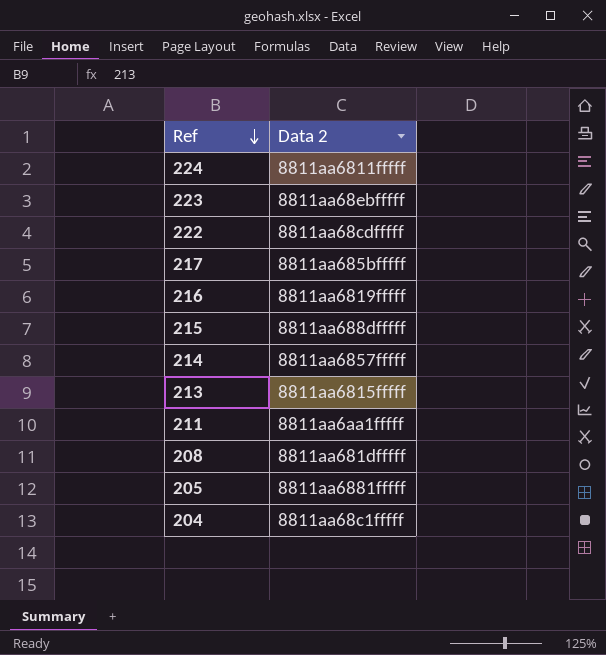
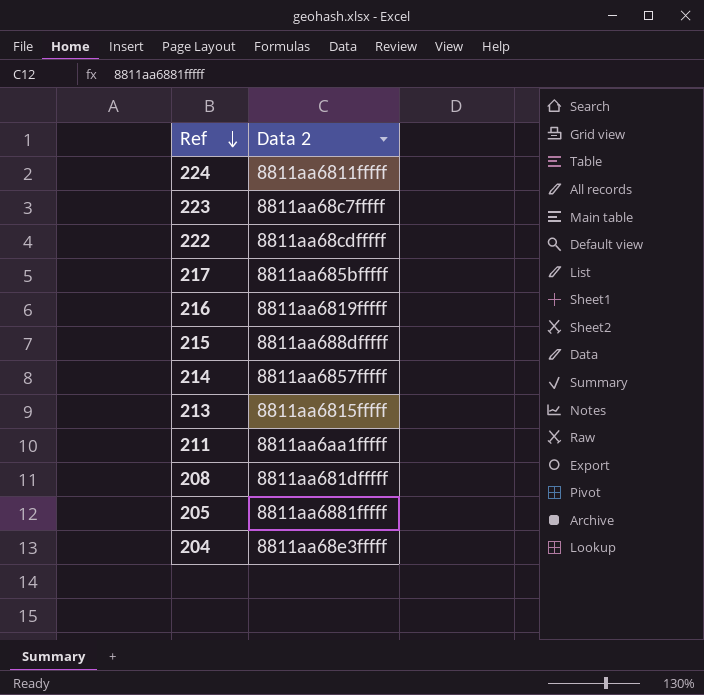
223 | Data 2: 8811aa68ebfffff -> 8811aa68c7fffff
204 | Data 2: 8811aa68c1fffff -> 8811aa68e3fffff

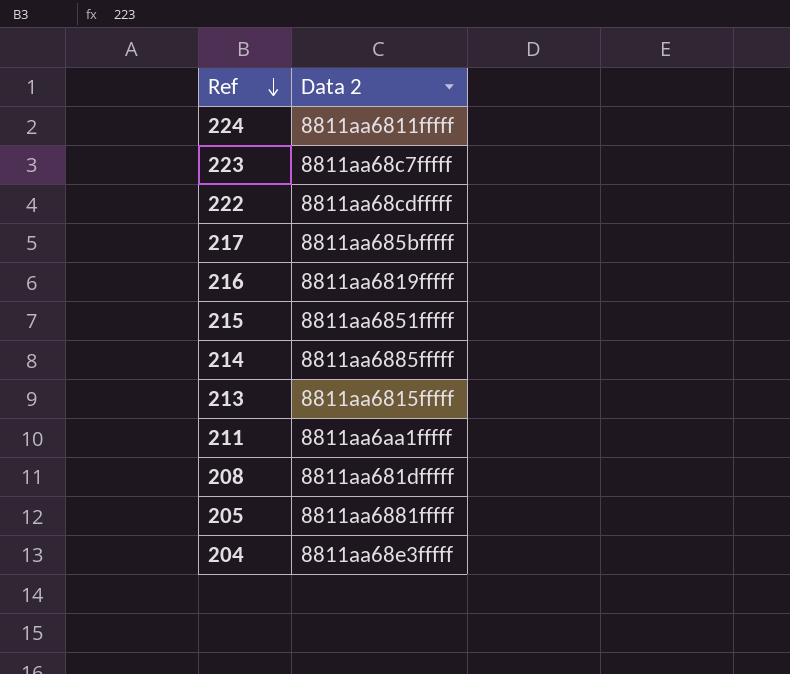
215 | Data 2: 8811aa688dfffff -> 8811aa6851fffff
214 | Data 2: 8811aa6857fffff -> 8811aa6885fffff

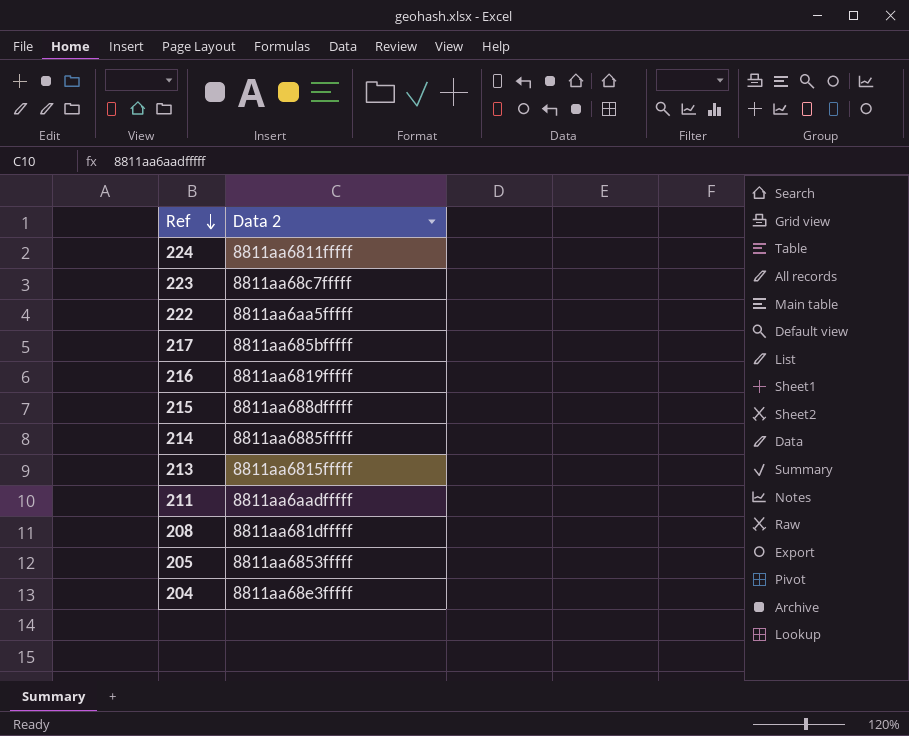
222 | Data 2: 8811aa68cdfffff -> 8811aa6aa5fffff
215 | Data 2: 8811aa6851fffff -> 8811aa688dfffff
211 | Data 2: 8811aa6aa1fffff -> 8811aa6aadfffff
205 | Data 2: 8811aa6881fffff -> 8811aa6853fffff

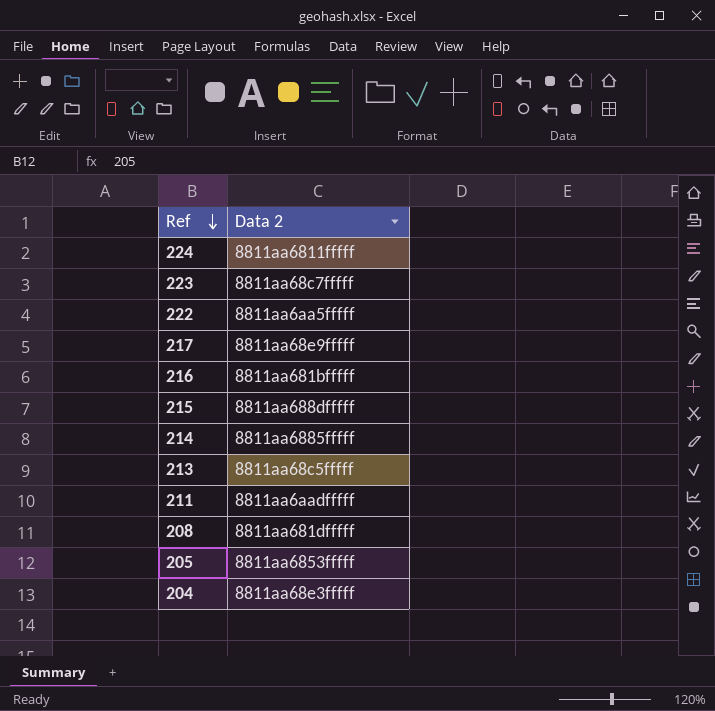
217 | Data 2: 8811aa685bfffff -> 8811aa68e9fffff
216 | Data 2: 8811aa6819fffff -> 8811aa681bfffff
213 | Data 2: 8811aa6815fffff -> 8811aa68c5fffff

